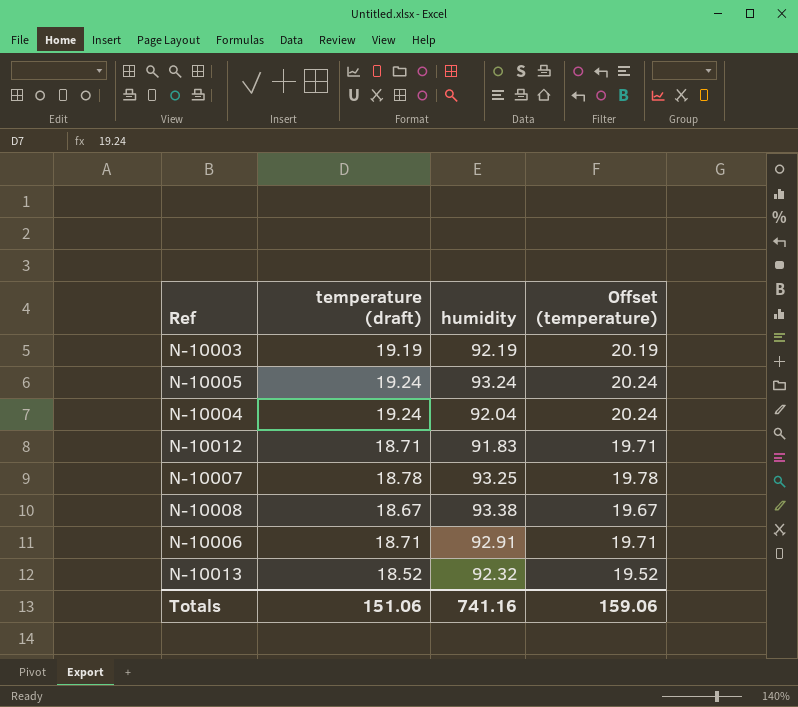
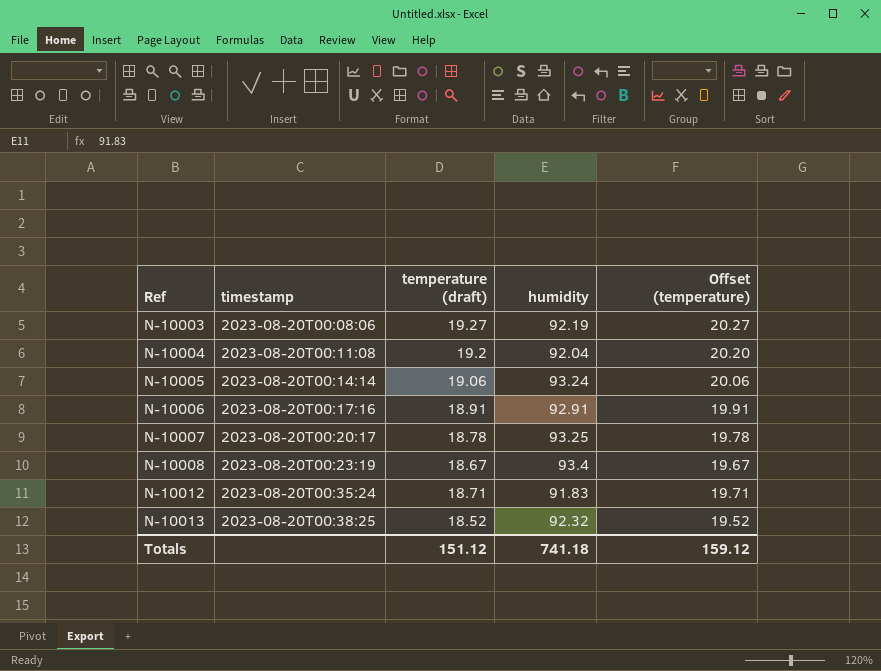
row order: none -> Ref ascending
column timestamp | position: none -> 2
N-10003 | temperature (draft): 19.19 -> 19.27
N-10003 | Offset (temperature): 20.19 -> 20.27
N-10004 | temperature (draft): 19.24 -> 19.2
N-10004 | Offset (temperature): 20.24 -> 20.20
N-10005 | temperature (draft): 19.24 -> 19.06
N-10005 | Offset (temperature): 20.24 -> 20.06
N-10006 | temperature (draft): 18.71 -> 18.91
N-10006 | Offset (temperature): 19.71 -> 19.91
N-10008 | humidity: 93.38 -> 93.4
Totals | temperature (draft): 151.06 -> 151.12
Totals | humidity: 741.16 -> 741.18
Totals | Offset (temperature): 159.06 -> 159.12

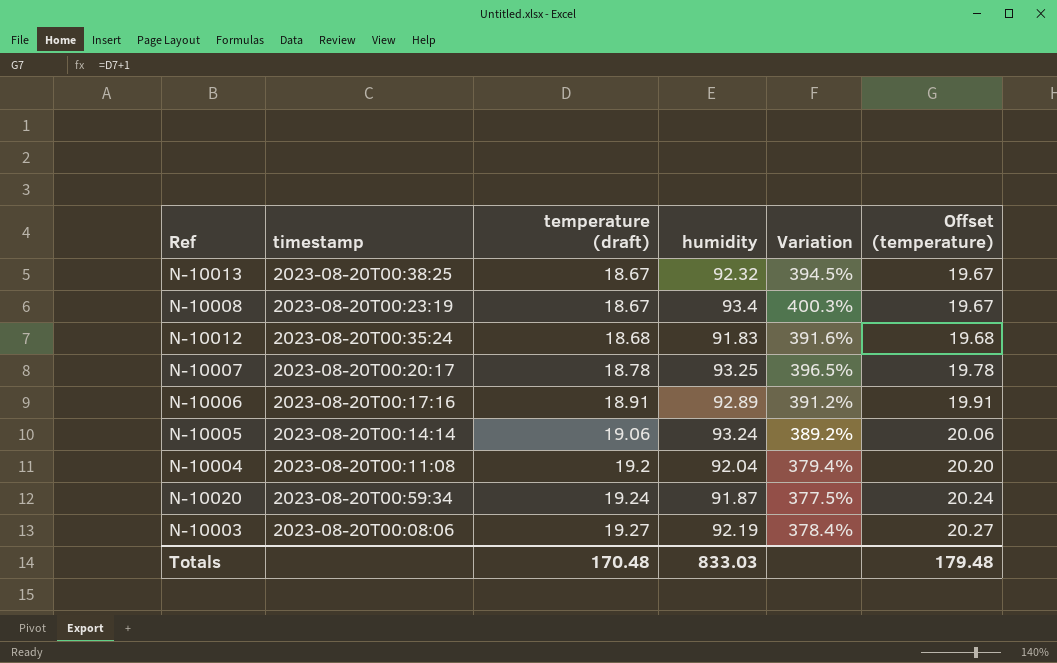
row order: Ref ascending -> temperature (draft) ascending
column Variation | formula: none -> ([humidity] - [temperature (draft)]) / [temperature (draft)]
N-10013 | temperature (draft): 18.52 -> 18.67
N-10013 | Offset (temperature): 19.52 -> 19.67
N-10012 | temperature (draft): 18.71 -> 18.68
N-10012 | Offset (temperature): 19.71 -> 19.68
N-10006 | humidity: 92.91 -> 92.89
row N-10020: none -> 2023-08-20T00:59:34 | 19.24 | 91.87 | 377.5% | 20.24
Totals | temperature (draft): 151.12 -> 170.48
Totals | humidity: 741.18 -> 833.03
Totals | Offset (temperature): 159.12 -> 179.48

